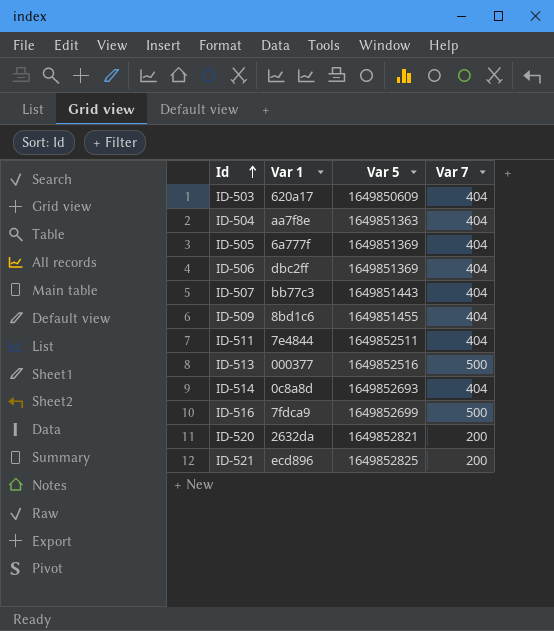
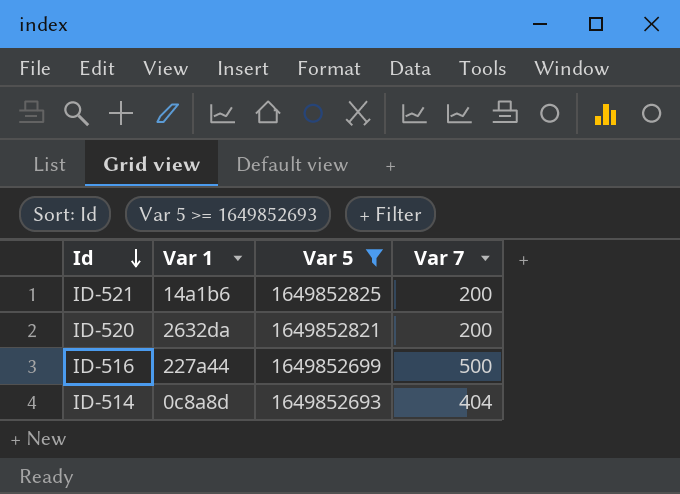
filter: none -> Var 5 >= 1649852693
row order: Id ascending -> Id descending
ID-521 | Var 1: ecd896 -> 14a1b6
ID-516 | Var 1: 7fdca9 -> 227a44

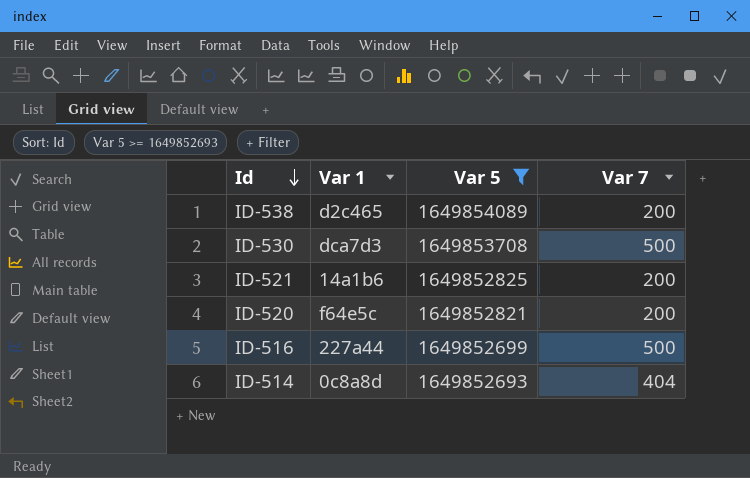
row ID-538: none -> d2c465 | 1649854089 | 200
row ID-530: none -> dca7d3 | 1649853708 | 500
ID-520 | Var 1: 2632da -> f64e5c

